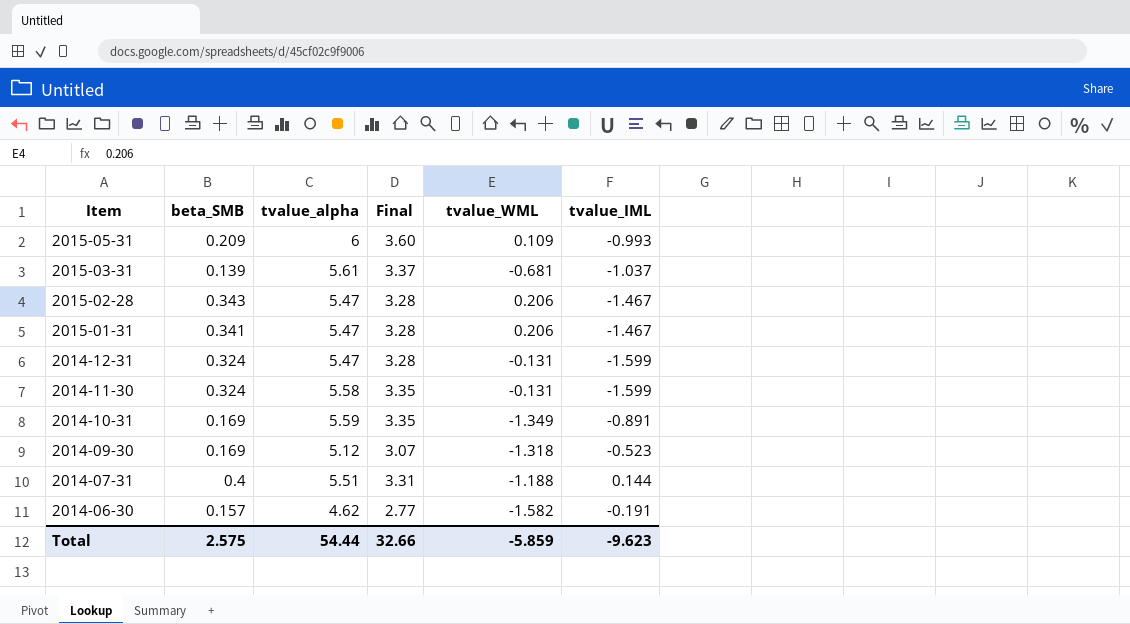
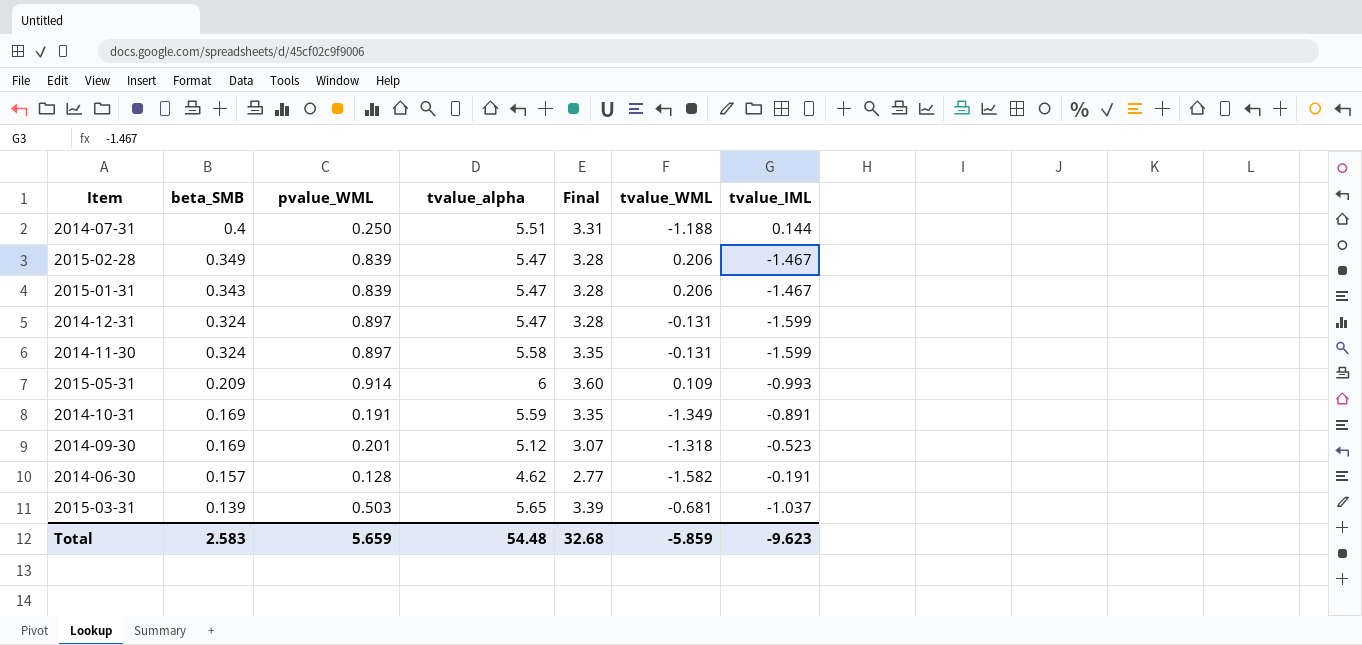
row order: Item descending -> beta_SMB descending
column pvalue_WML | position: none -> 3
2015-02-28 | beta_SMB: 0.343 -> 0.349
2015-01-31 | beta_SMB: 0.341 -> 0.343
2015-03-31 | tvalue_alpha: 5.61 -> 5.65
2015-03-31 | Final: 3.37 -> 3.39
Total | beta_SMB: 2.575 -> 2.583
Total | tvalue_alpha: 54.44 -> 54.48
Total | Final: 32.66 -> 32.68

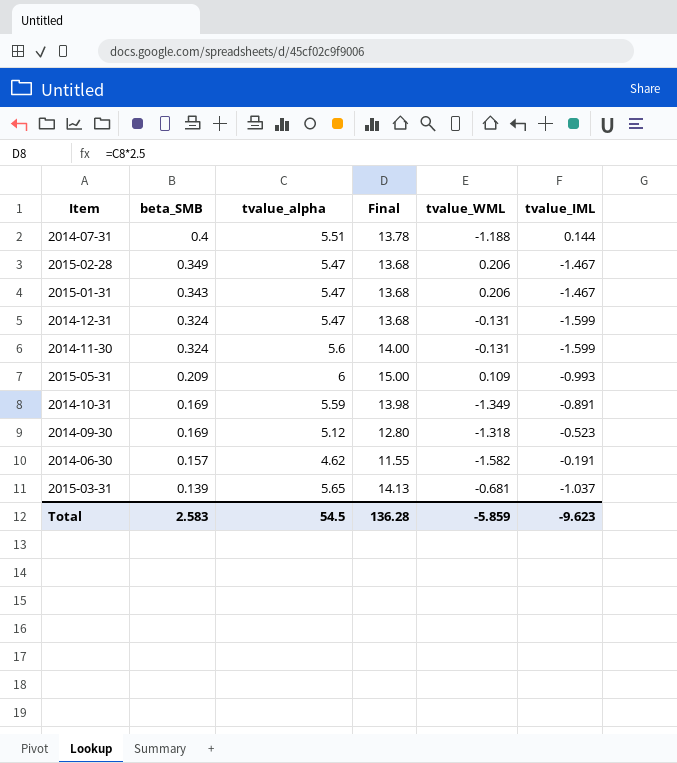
column pvalue_WML | position: 3 -> none
column Final | formula: [tvalue_alpha] * 0.6 -> [tvalue_alpha] * 2.5
2014-11-30 | tvalue_alpha: 5.58 -> 5.6
Total | tvalue_alpha: 54.48 -> 54.5
Total | Final: 32.68 -> 136.28

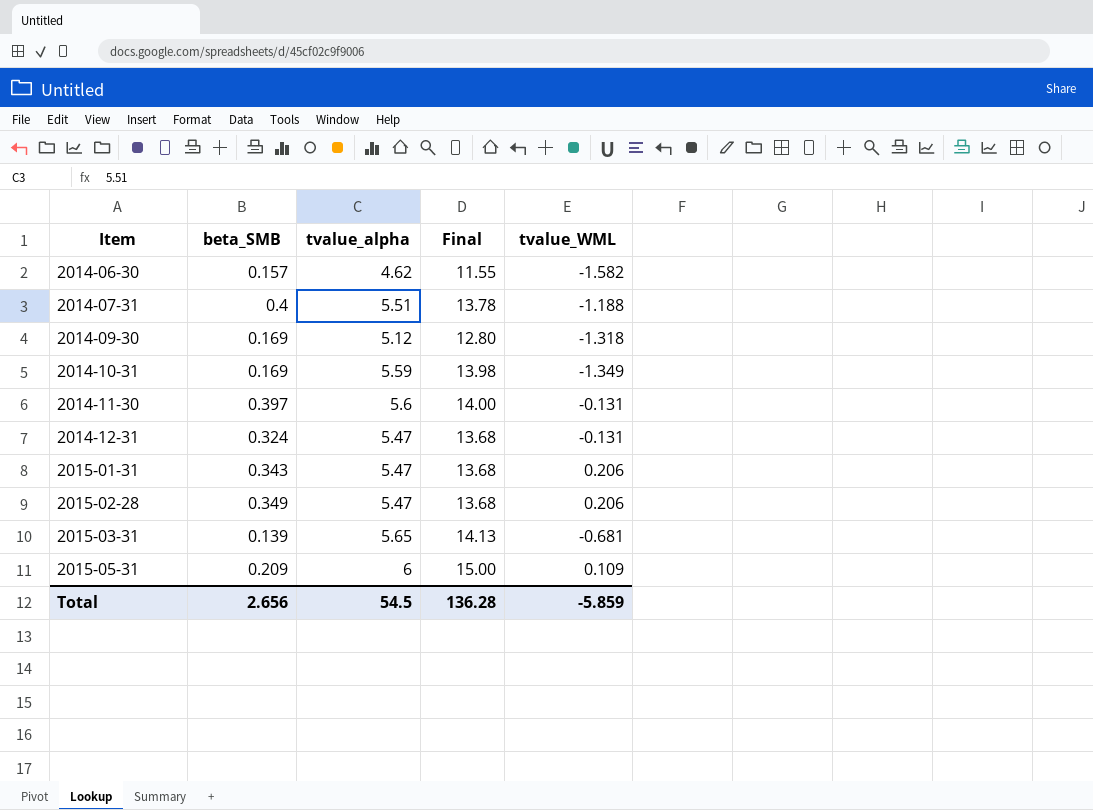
row order: beta_SMB descending -> Item ascending
column tvalue_IML | position: 6 -> none
2014-11-30 | beta_SMB: 0.324 -> 0.397
Total | beta_SMB: 2.583 -> 2.656

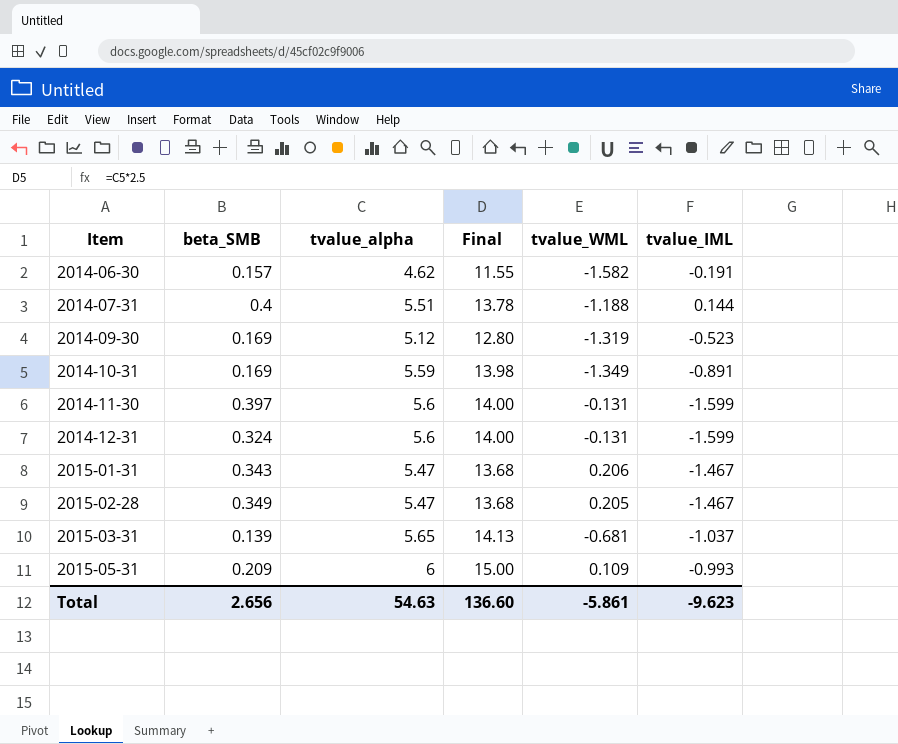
column tvalue_IML | position: none -> 6
2014-09-30 | tvalue_WML: -1.318 -> -1.319
2014-12-31 | tvalue_alpha: 5.47 -> 5.6
2014-12-31 | Final: 13.68 -> 14.00
2015-02-28 | tvalue_WML: 0.206 -> 0.205
Total | tvalue_alpha: 54.5 -> 54.63
Total | Final: 136.28 -> 136.60
Total | tvalue_WML: -5.859 -> -5.861

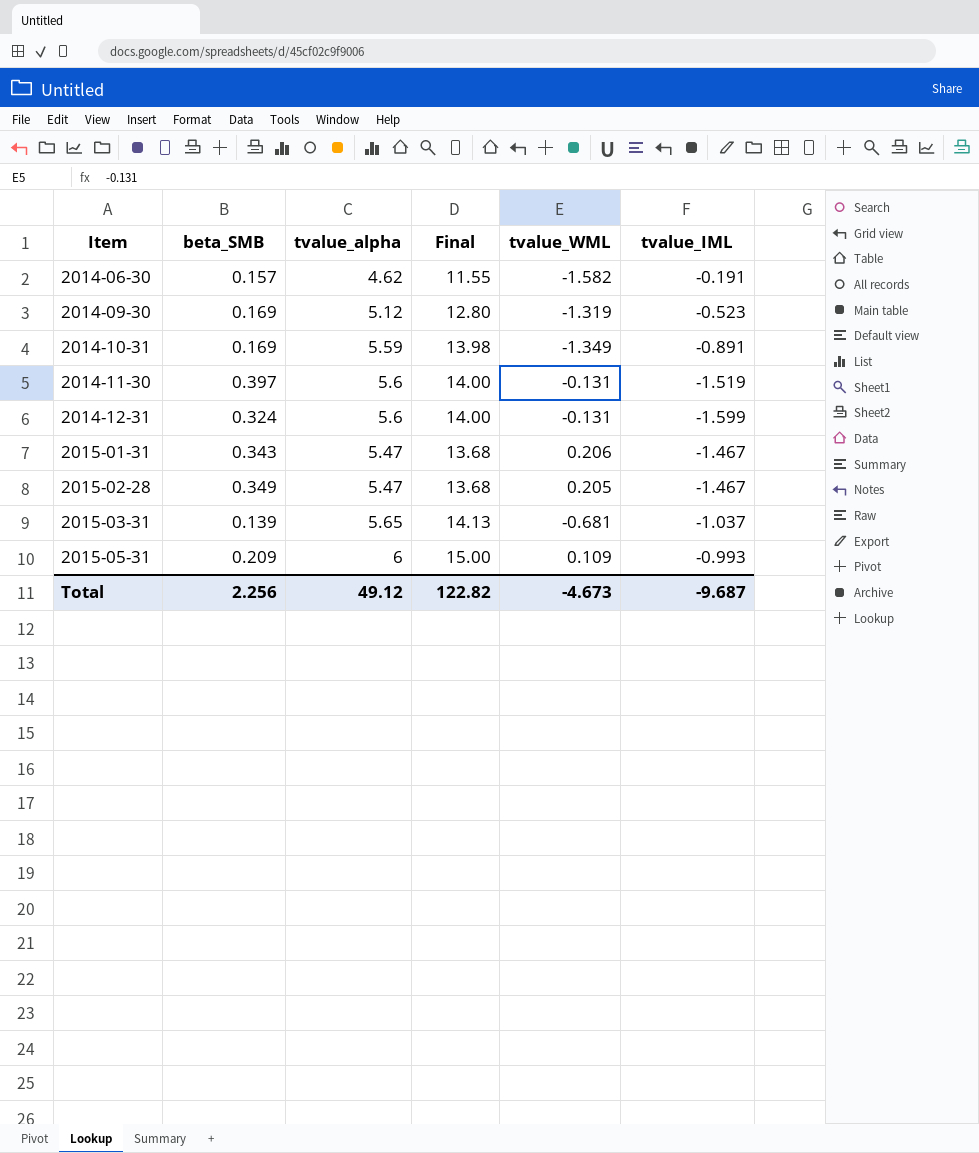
row 2014-07-31: 0.4 | 5.51 | 13.78 | -1.188 | 0.144 -> none
2014-11-30 | tvalue_IML: -1.599 -> -1.519
Total | beta_SMB: 2.656 -> 2.256
Total | tvalue_alpha: 54.63 -> 49.12
Total | Final: 136.60 -> 122.82
Total | tvalue_WML: -5.861 -> -4.673
Total | tvalue_IML: -9.623 -> -9.687

